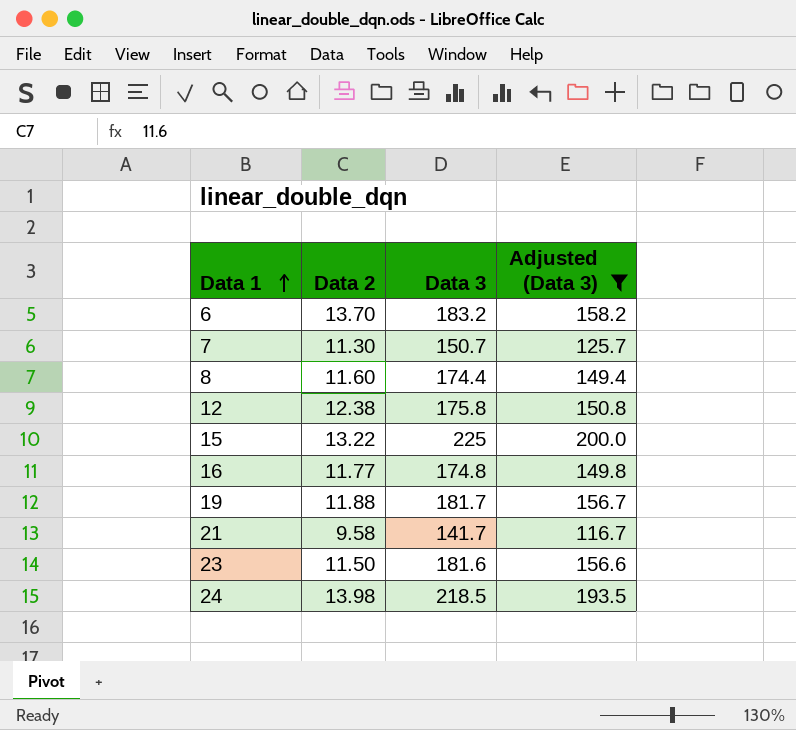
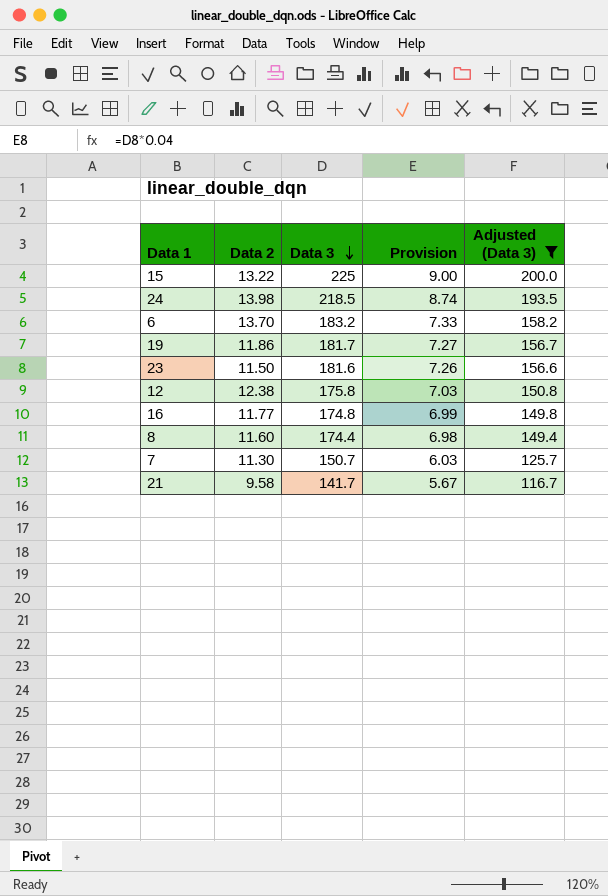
row order: Data 1 ascending -> Data 3 descending
column Provision | formula: none -> [Data 3] * 0.04
19 | Data 2: 11.88 -> 11.86

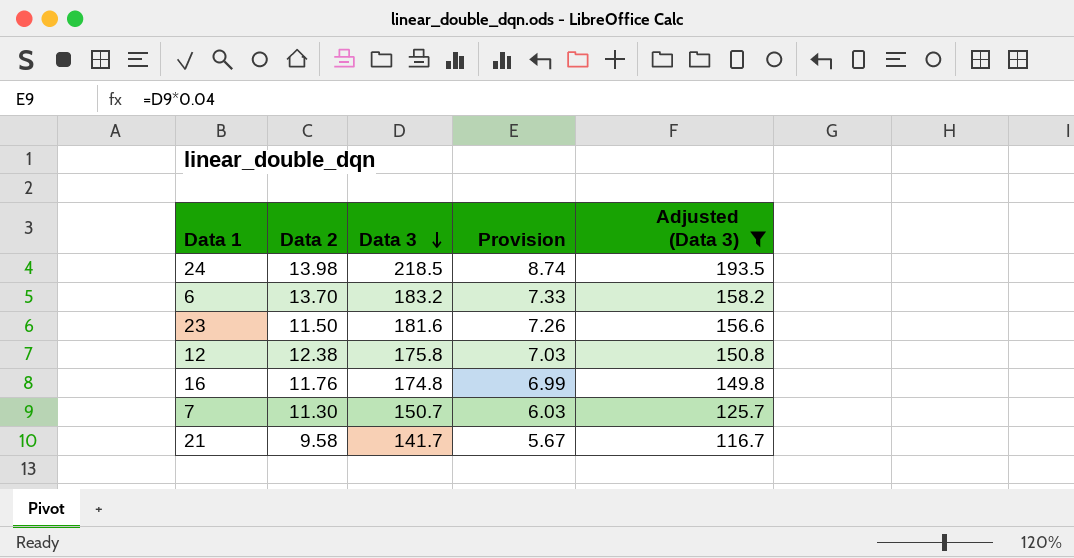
row 15: 13.22 | 225 | 9.00 | 200.0 -> none
row 19: 11.86 | 181.7 | 7.27 | 156.7 -> none
row 8: 11.60 | 174.4 | 6.98 | 149.4 -> none
16 | Data 2: 11.77 -> 11.76

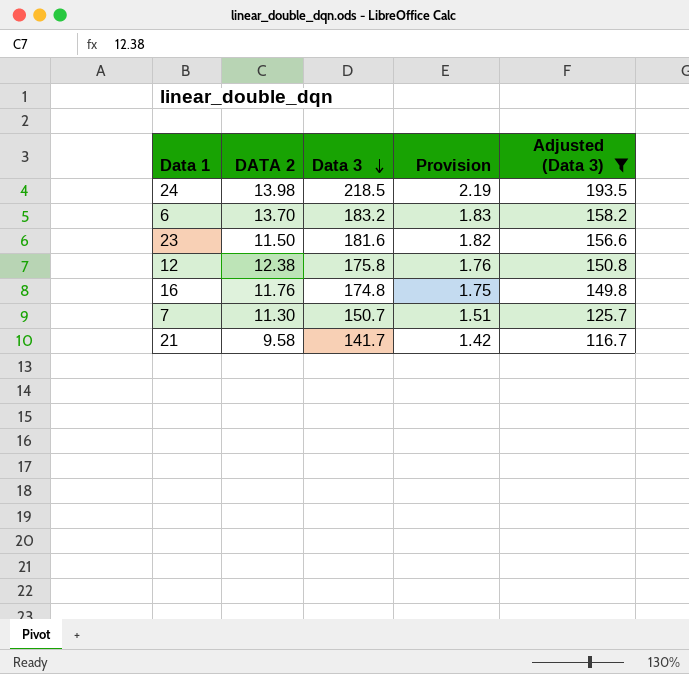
column name: Data 2 -> DATA 2
column Provision | formula: [Data 3] * 0.04 -> [Data 3] * 0.01

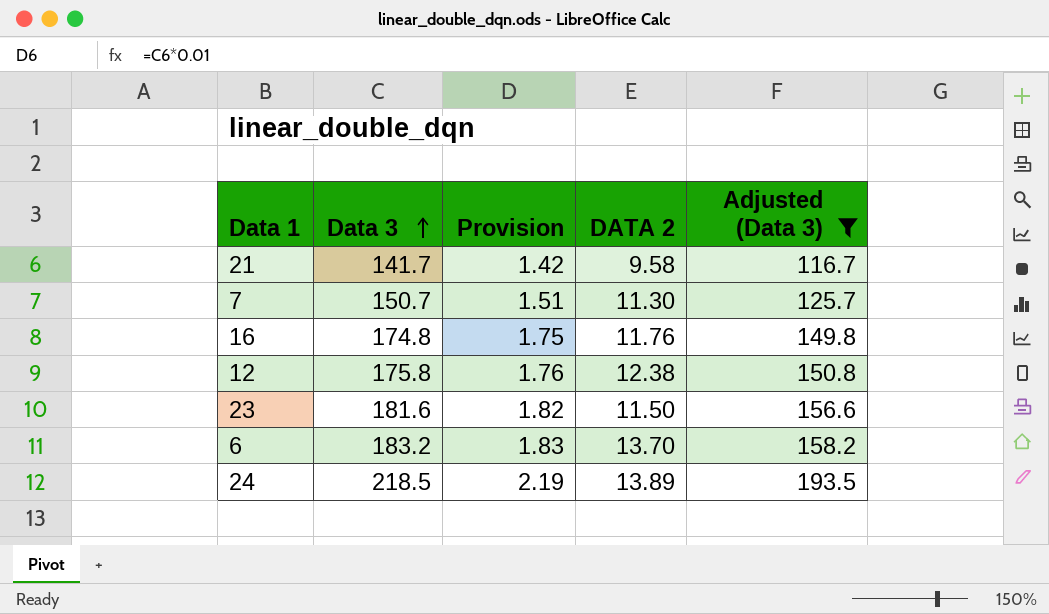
row order: Data 3 descending -> Data 3 ascending
column DATA 2 | position: 2 -> 4
24 | DATA 2: 13.98 -> 13.89

